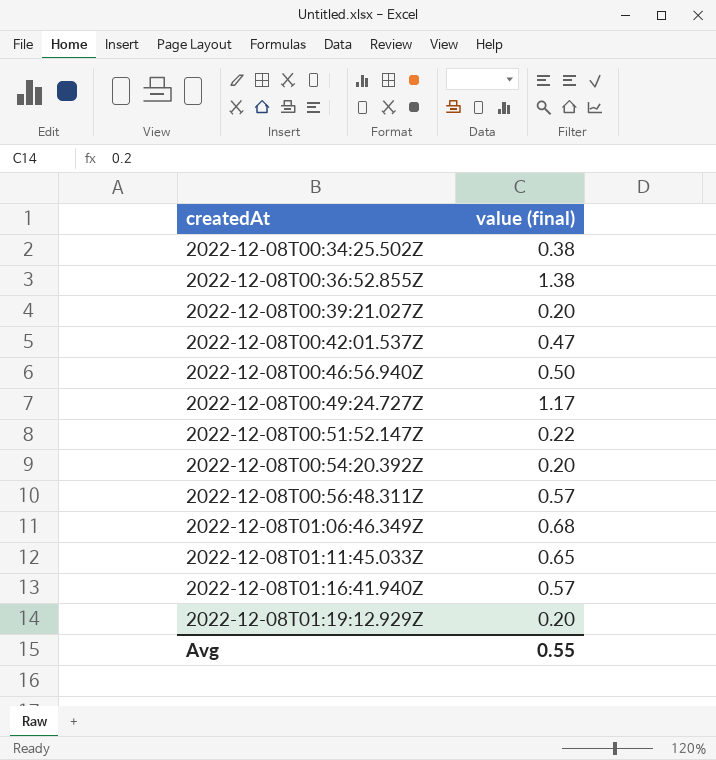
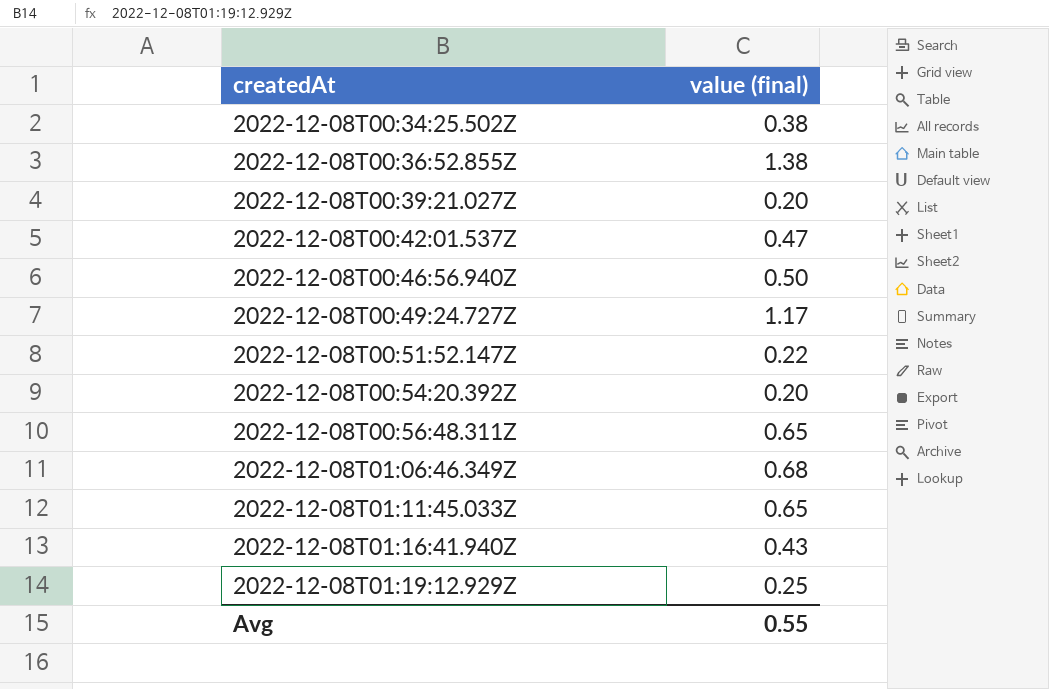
2022-12-08T00:56:48.311Z | value (final): 0.57 -> 0.65
2022-12-08T01:16:41.940Z | value (final): 0.57 -> 0.43
2022-12-08T01:19:12.929Z | value (final): 0.20 -> 0.25

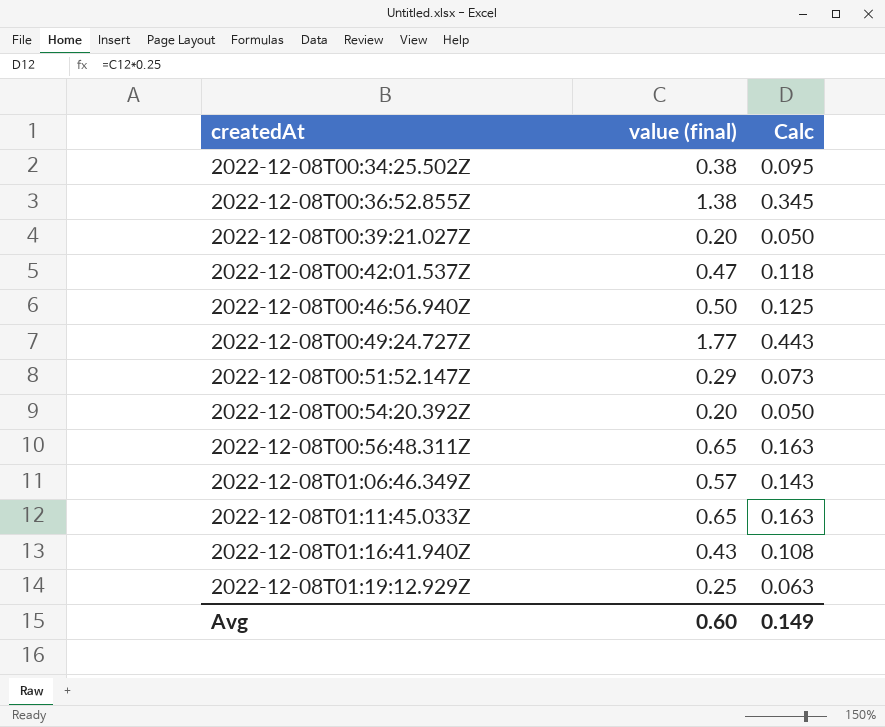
column Calc | formula: none -> [value (final)] * 0.25
2022-12-08T00:49:24.727Z | value (final): 1.17 -> 1.77
2022-12-08T00:51:52.147Z | value (final): 0.22 -> 0.29
2022-12-08T01:06:46.349Z | value (final): 0.68 -> 0.57
Avg | value (final): 0.55 -> 0.60

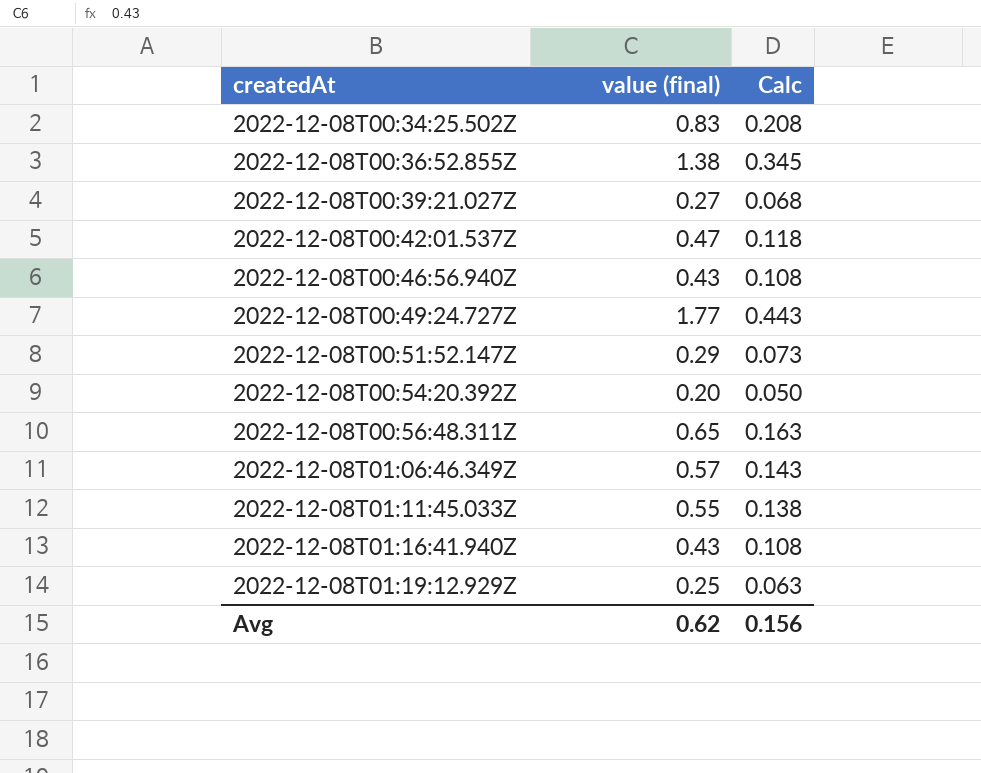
2022-12-08T00:34:25.502Z | value (final): 0.38 -> 0.83
2022-12-08T00:34:25.502Z | Calc: 0.095 -> 0.208
2022-12-08T00:39:21.027Z | value (final): 0.20 -> 0.27
2022-12-08T00:39:21.027Z | Calc: 0.050 -> 0.068
2022-12-08T00:46:56.940Z | value (final): 0.50 -> 0.43
2022-12-08T00:46:56.940Z | Calc: 0.125 -> 0.108
2022-12-08T01:11:45.033Z | value (final): 0.65 -> 0.55
2022-12-08T01:11:45.033Z | Calc: 0.163 -> 0.138
Avg | value (final): 0.60 -> 0.62
Avg | Calc: 0.149 -> 0.156

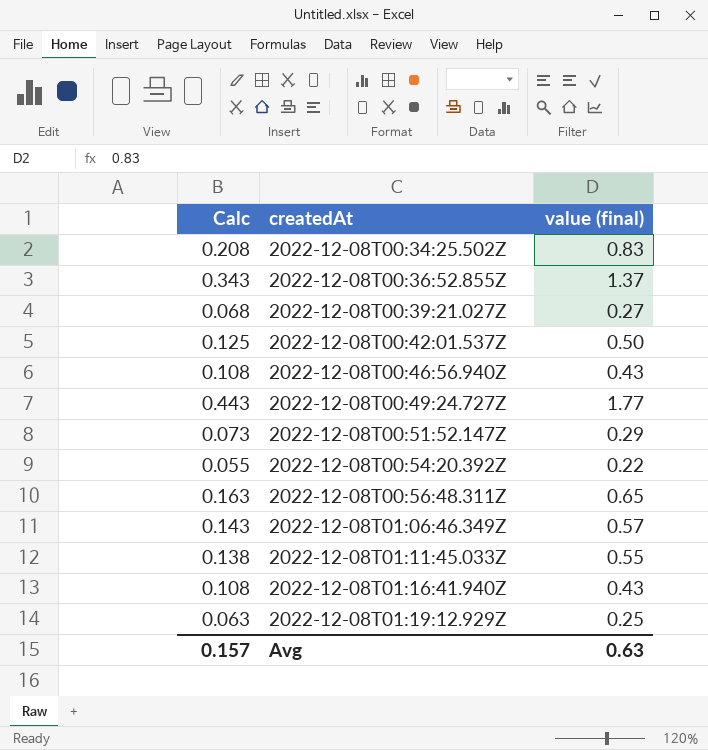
column Calc | position: 3 -> 1
2022-12-08T00:36:52.855Z | Calc: 0.345 -> 0.343
2022-12-08T00:36:52.855Z | value (final): 1.38 -> 1.37
2022-12-08T00:42:01.537Z | Calc: 0.118 -> 0.125
2022-12-08T00:42:01.537Z | value (final): 0.47 -> 0.50
2022-12-08T00:54:20.392Z | Calc: 0.050 -> 0.055
2022-12-08T00:54:20.392Z | value (final): 0.20 -> 0.22
Avg | Calc: 0.156 -> 0.157
Avg | value (final): 0.62 -> 0.63

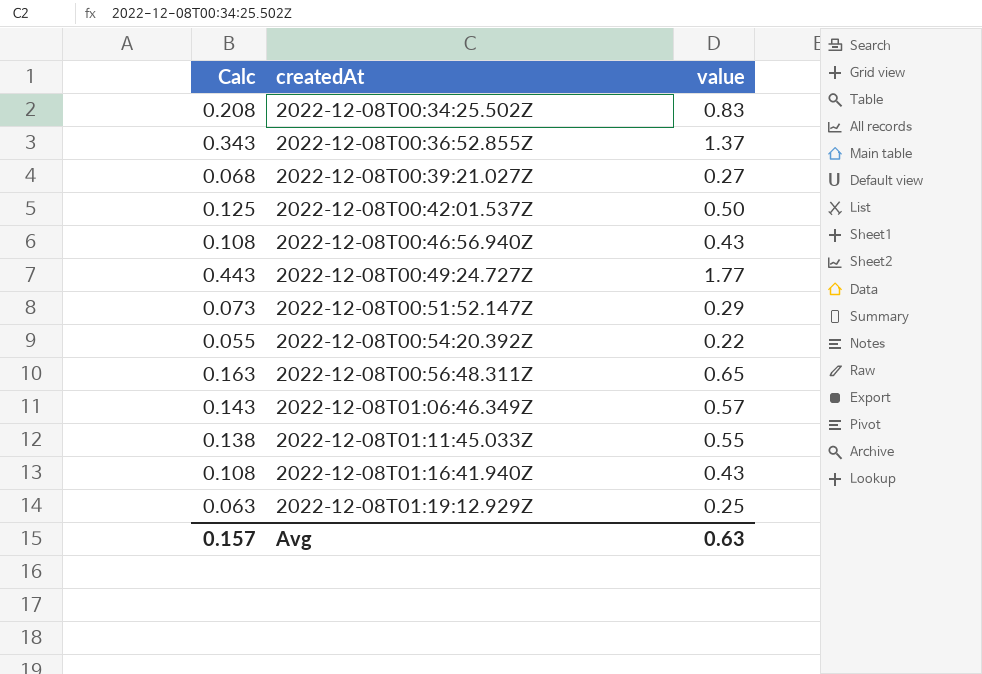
column name: value (final) -> value

